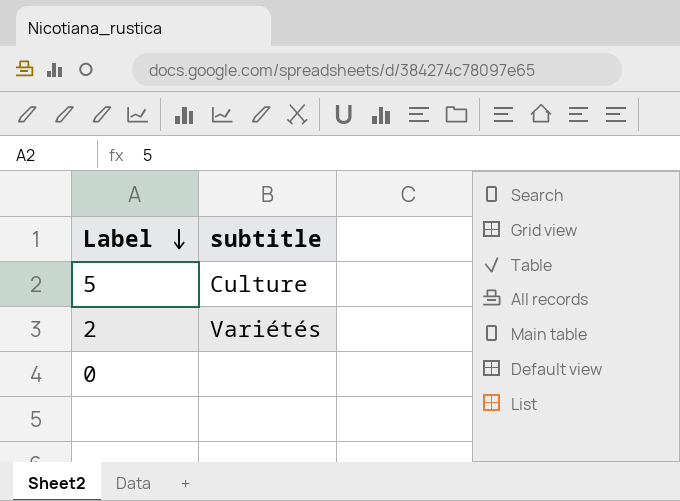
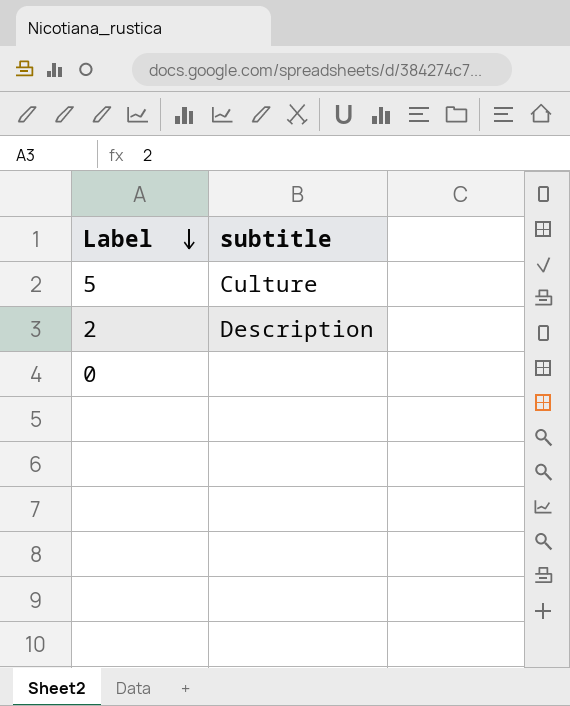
2 | subtitle: Variétés -> Description

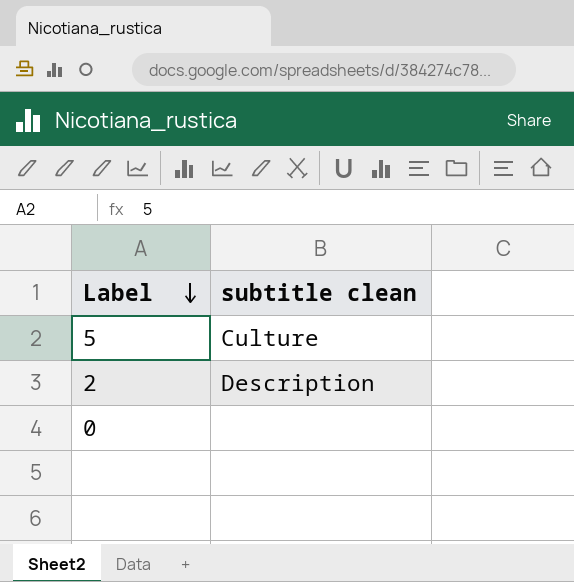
column name: subtitle -> subtitle clean

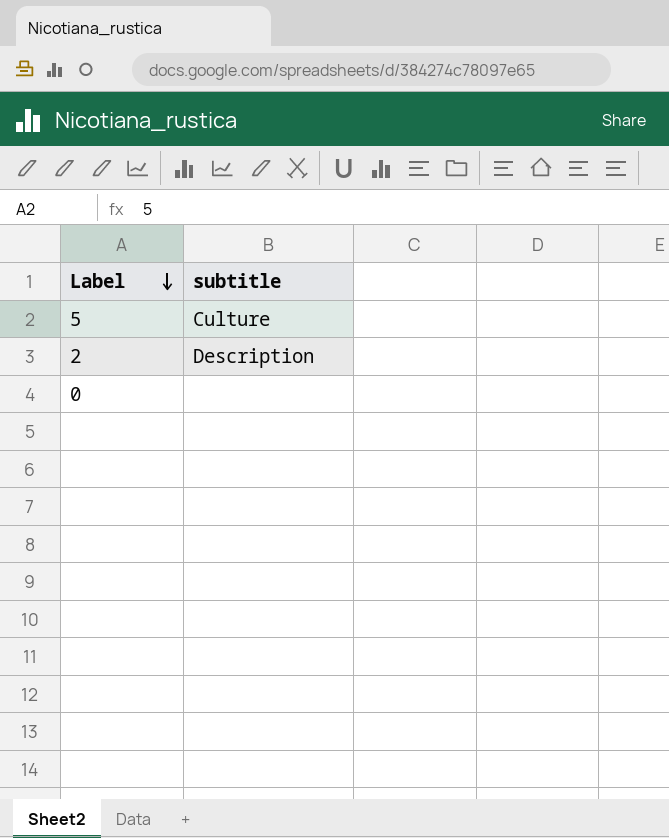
column name: subtitle clean -> subtitle

